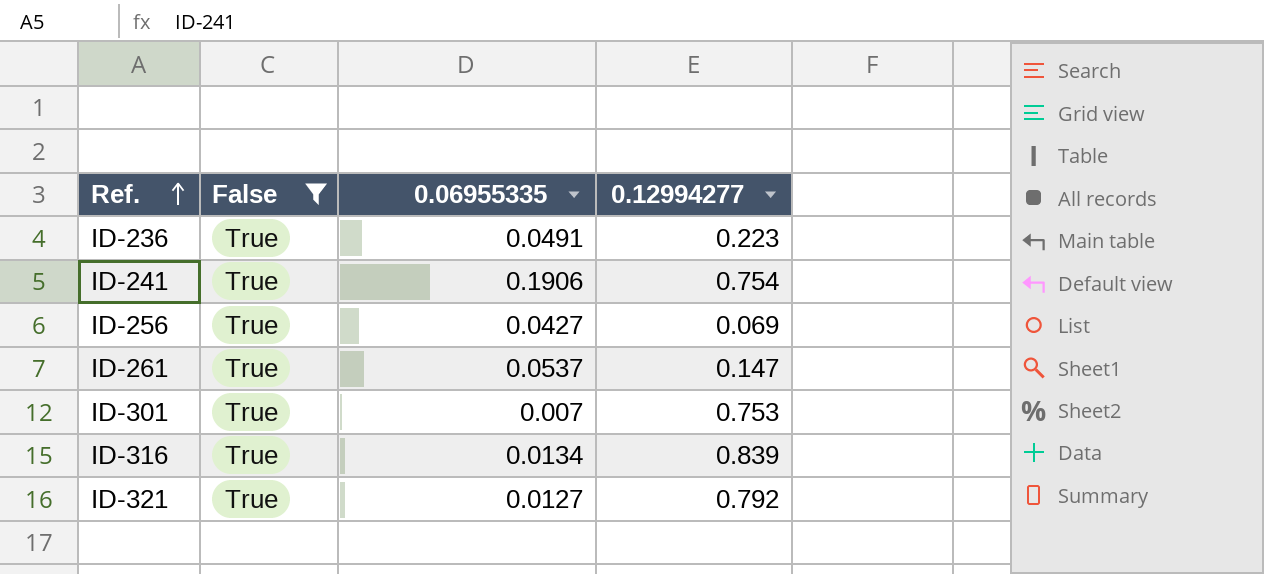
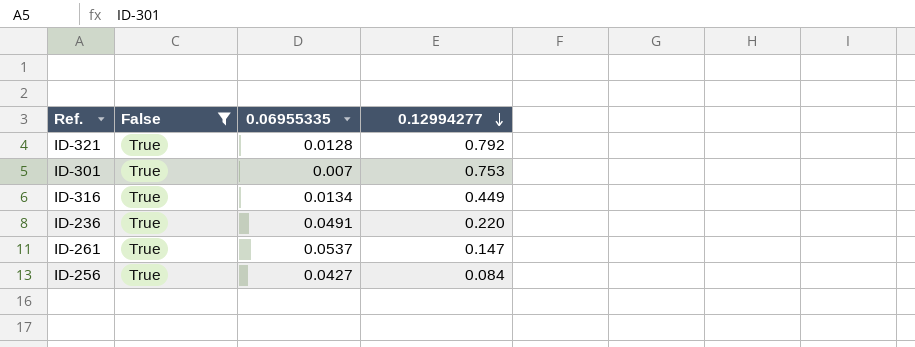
row order: Ref. ascending -> 0.12994277 descending
row ID-241: True | 0.1906 | 0.754 -> none
ID-321 | 0.06955335: 0.0127 -> 0.0128
ID-316 | 0.12994277: 0.839 -> 0.449
ID-236 | 0.12994277: 0.223 -> 0.220
ID-256 | 0.12994277: 0.069 -> 0.084

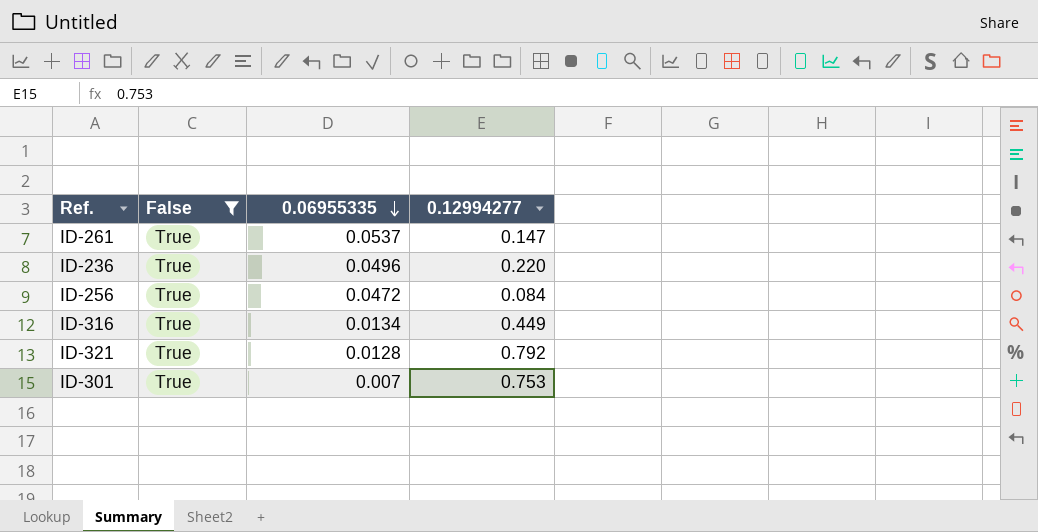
row order: 0.12994277 descending -> 0.06955335 descending
ID-236 | 0.06955335: 0.0491 -> 0.0496
ID-256 | 0.06955335: 0.0427 -> 0.0472

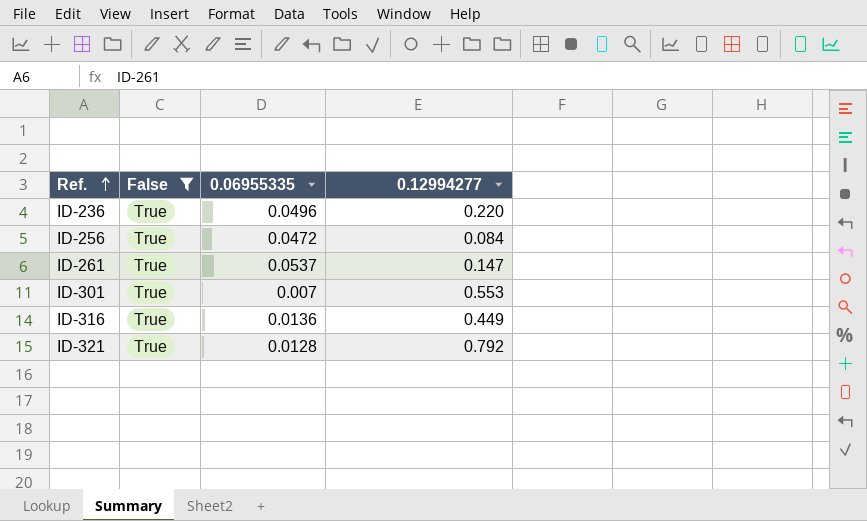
row order: 0.06955335 descending -> Ref. ascending
ID-301 | 0.12994277: 0.753 -> 0.553
ID-316 | 0.06955335: 0.0134 -> 0.0136

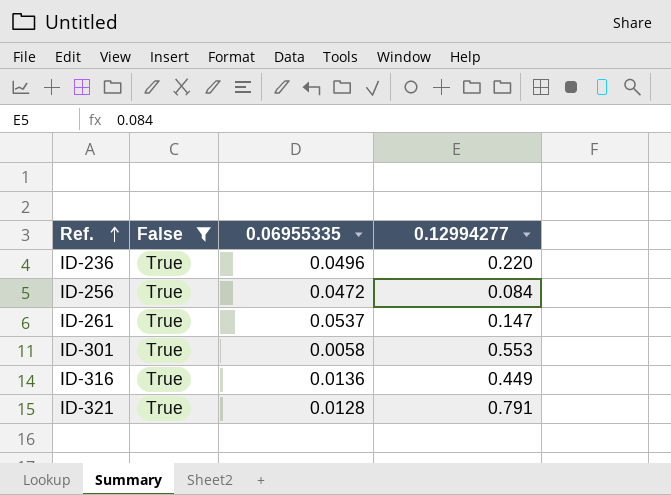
ID-301 | 0.06955335: 0.007 -> 0.0058
ID-321 | 0.12994277: 0.792 -> 0.791

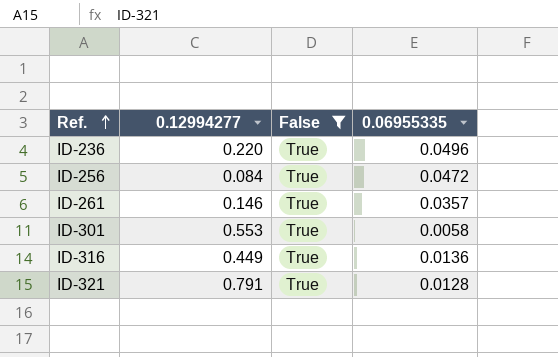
column 0.12994277 | position: 4 -> 2
ID-261 | 0.12994277: 0.147 -> 0.146
ID-261 | 0.06955335: 0.0537 -> 0.0357

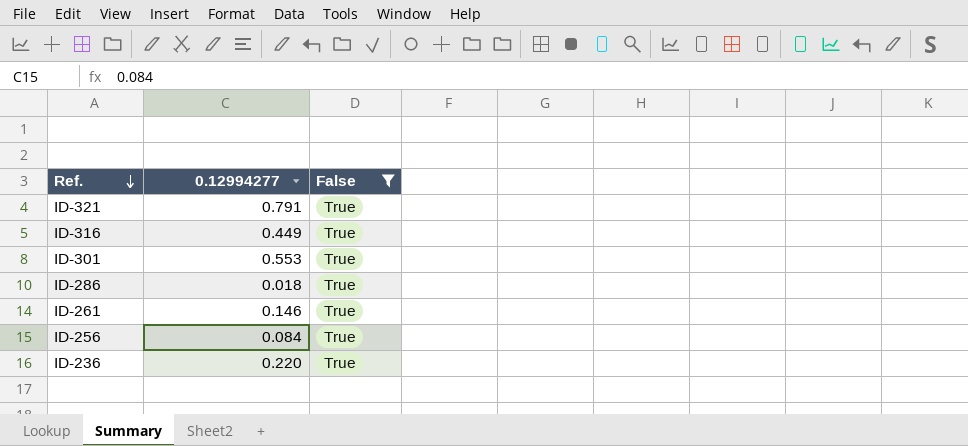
row order: Ref. ascending -> Ref. descending
column 0.06955335 | position: 4 -> none
row ID-286: none -> 0.018 | True

